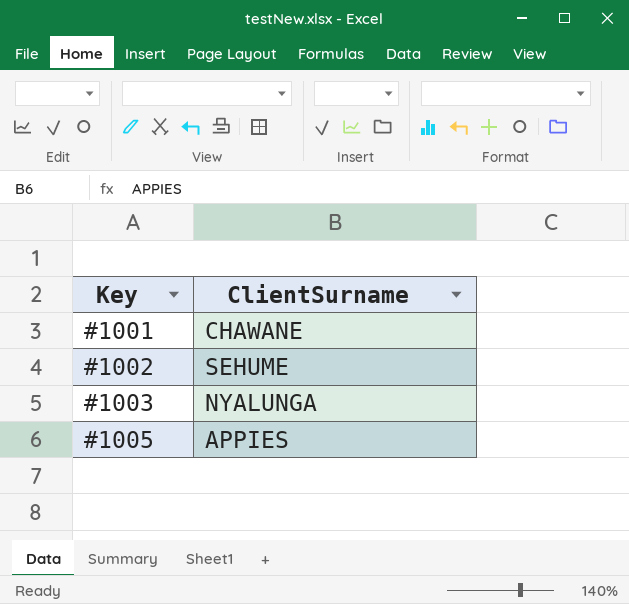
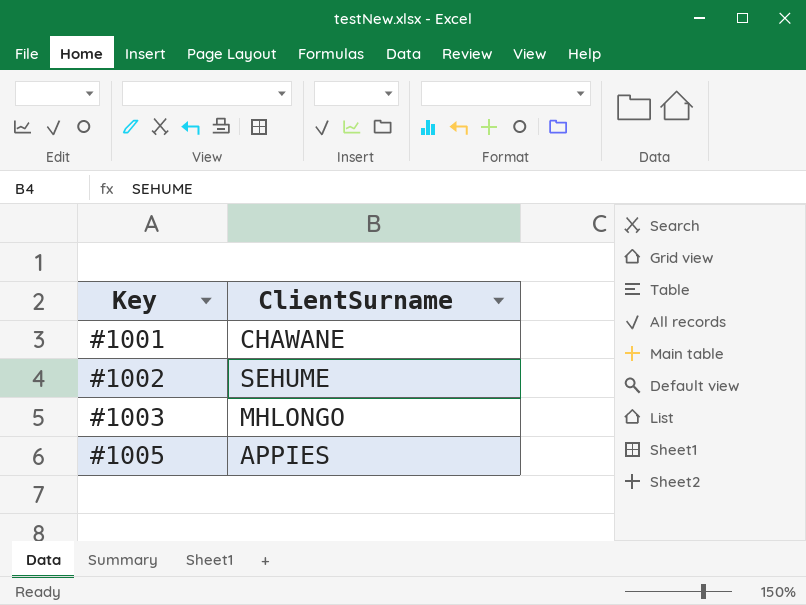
#1003 | ClientSurname: NYALUNGA -> MHLONGO

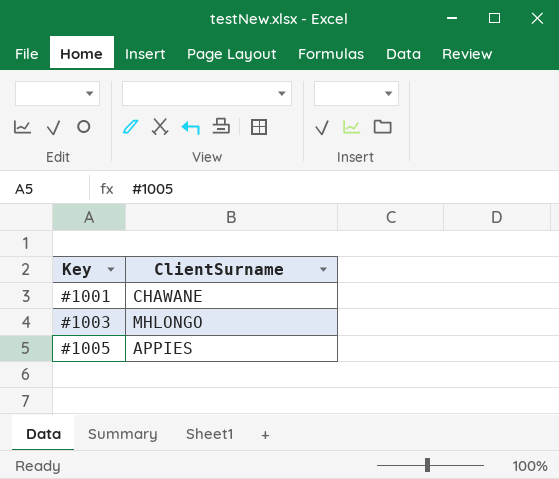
row #1002: SEHUME -> none

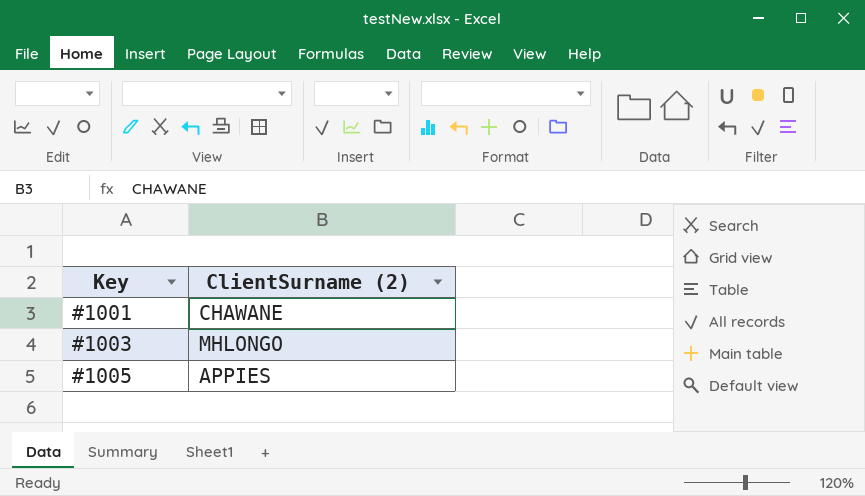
column name: ClientSurname -> ClientSurname (2)

